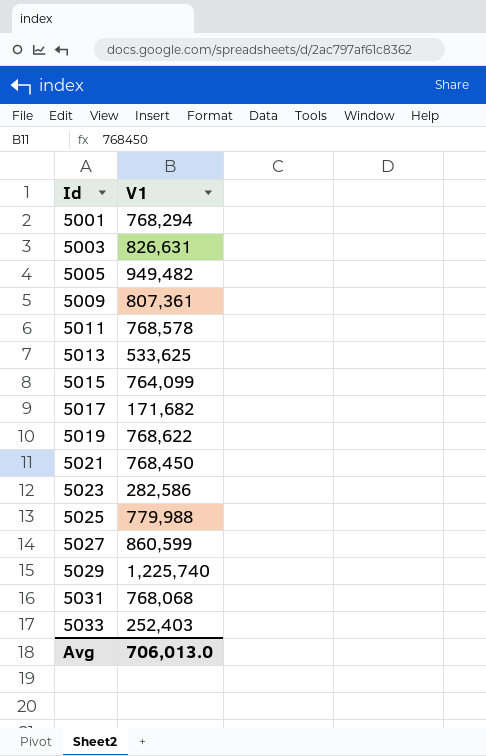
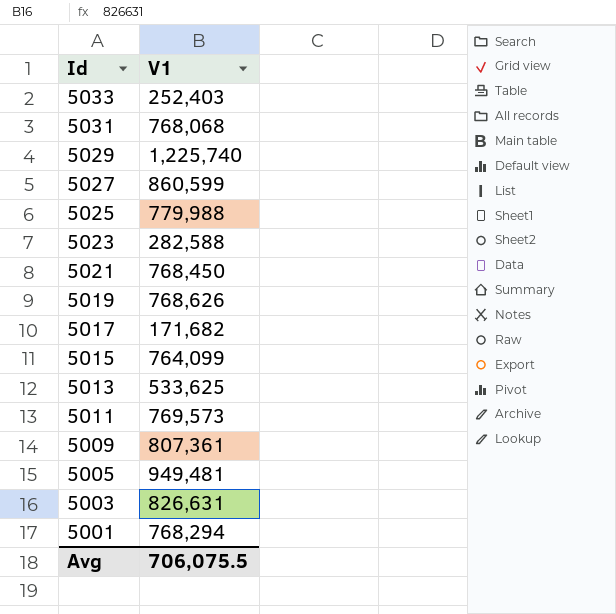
row order: Id ascending -> Id descending
5023 | V1: 282,586 -> 282,588
5019 | V1: 768,622 -> 768,626
5011 | V1: 768,578 -> 769,573
5005 | V1: 949,482 -> 949,481
Avg | V1: 706,013.0 -> 706,075.5

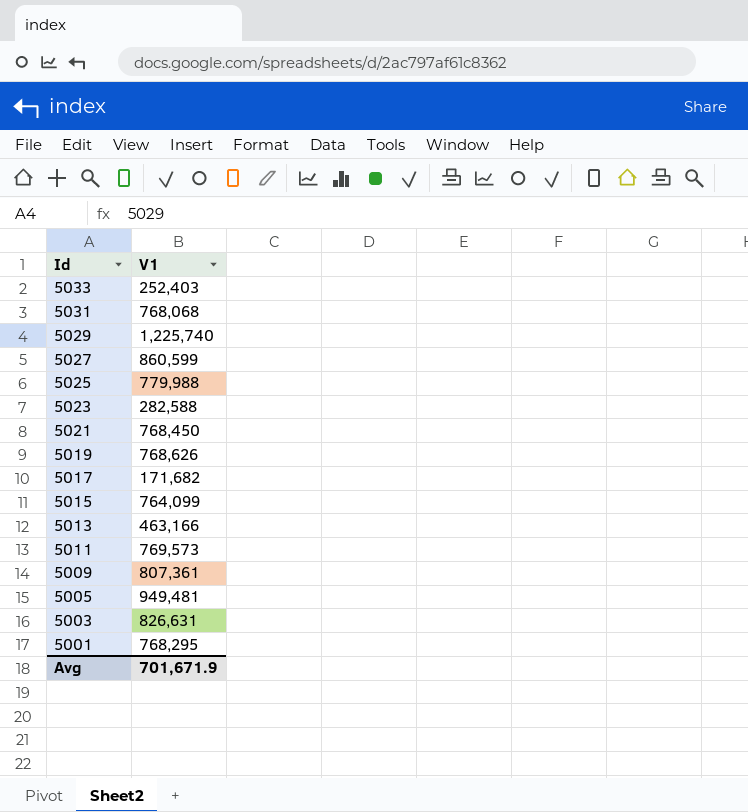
5013 | V1: 533,625 -> 463,166
5001 | V1: 768,294 -> 768,295
Avg | V1: 706,075.5 -> 701,671.9

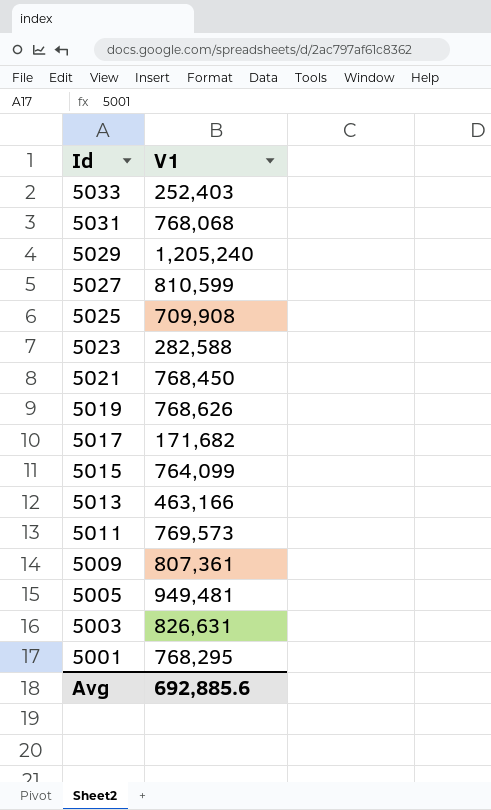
5029 | V1: 1,225,740 -> 1,205,240
5027 | V1: 860,599 -> 810,599
5025 | V1: 779,988 -> 709,908
Avg | V1: 701,671.9 -> 692,885.6

